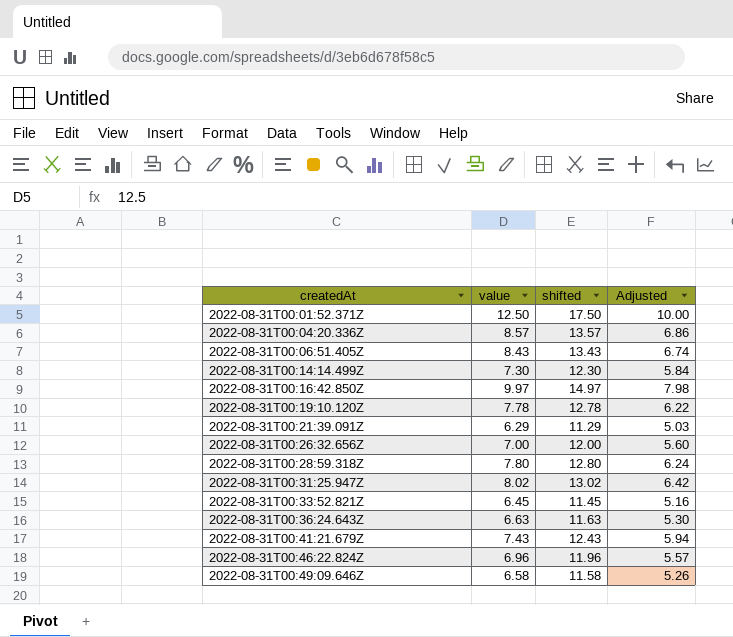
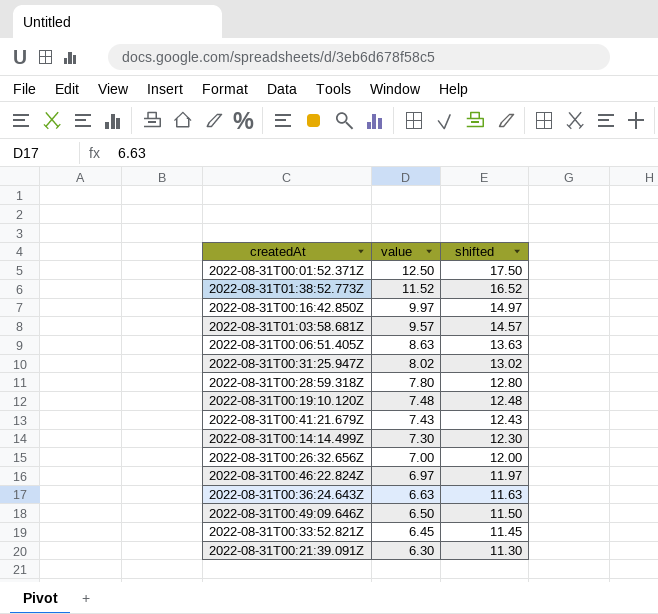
row order: createdAt ascending -> value descending
column Adjusted | formula: [value] * 0.8 -> none
row 2022-08-31T00:04:20.336Z: 8.57 | 13.57 | 6.86 -> none
row 2022-08-31T01:38:52.773Z: none -> 11.52 | 16.52
row 2022-08-31T01:03:58.681Z: none -> 9.57 | 14.57
2022-08-31T00:06:51.405Z | value: 8.43 -> 8.63
2022-08-31T00:06:51.405Z | shifted: 13.43 -> 13.63
2022-08-31T00:19:10.120Z | value: 7.78 -> 7.48
2022-08-31T00:19:10.120Z | shifted: 12.78 -> 12.48
2022-08-31T00:46:22.824Z | value: 6.96 -> 6.97
2022-08-31T00:46:22.824Z | shifted: 11.96 -> 11.97
2022-08-31T00:49:09.646Z | value: 6.58 -> 6.50
2022-08-31T00:49:09.646Z | shifted: 11.58 -> 11.50
2022-08-31T00:21:39.091Z | value: 6.29 -> 6.30
2022-08-31T00:21:39.091Z | shifted: 11.29 -> 11.30

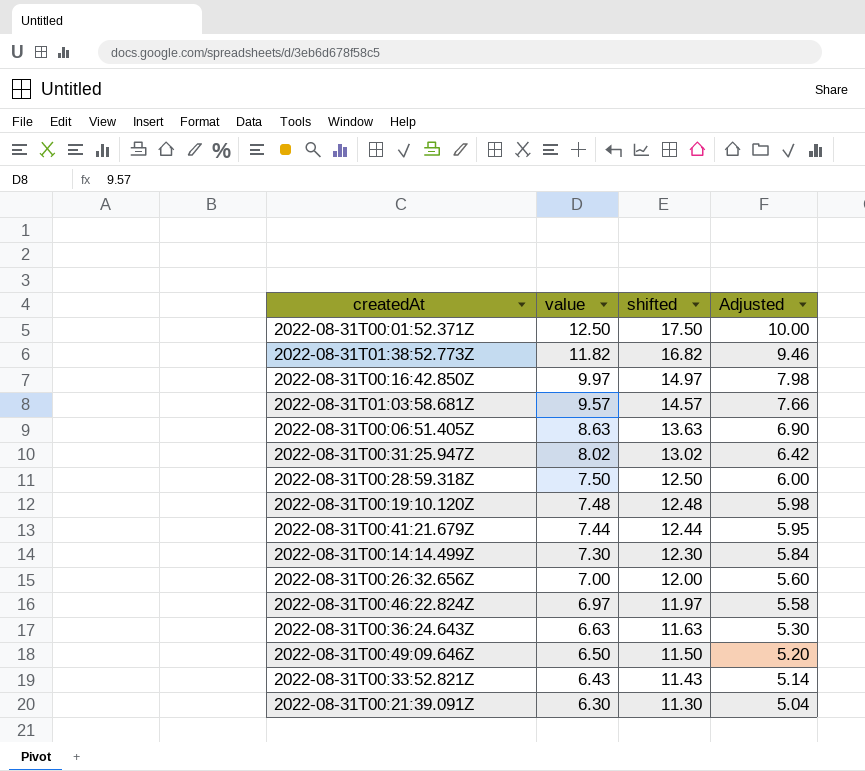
column Adjusted | formula: none -> [value] * 0.8
2022-08-31T01:38:52.773Z | value: 11.52 -> 11.82
2022-08-31T01:38:52.773Z | shifted: 16.52 -> 16.82
2022-08-31T00:28:59.318Z | value: 7.80 -> 7.50
2022-08-31T00:28:59.318Z | shifted: 12.80 -> 12.50
2022-08-31T00:41:21.679Z | value: 7.43 -> 7.44
2022-08-31T00:41:21.679Z | shifted: 12.43 -> 12.44
2022-08-31T00:33:52.821Z | value: 6.45 -> 6.43
2022-08-31T00:33:52.821Z | shifted: 11.45 -> 11.43

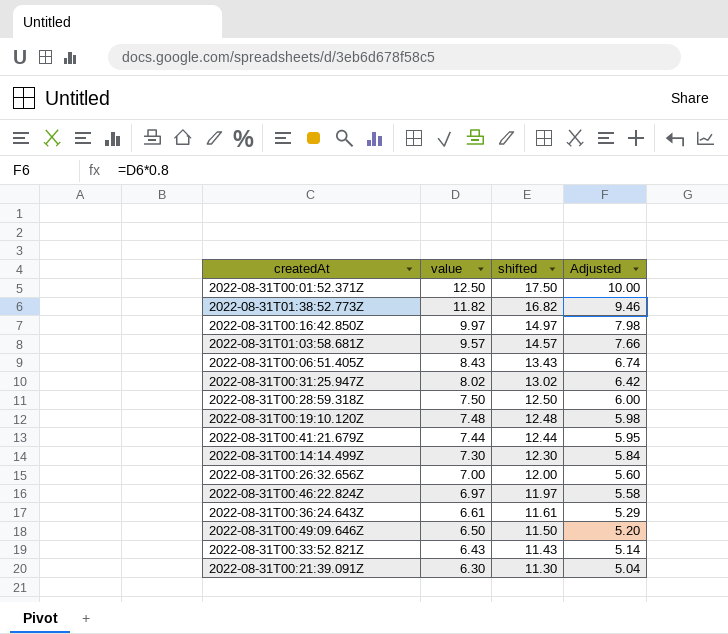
2022-08-31T00:06:51.405Z | value: 8.63 -> 8.43
2022-08-31T00:06:51.405Z | shifted: 13.63 -> 13.43
2022-08-31T00:06:51.405Z | Adjusted: 6.90 -> 6.74
2022-08-31T00:36:24.643Z | value: 6.63 -> 6.61
2022-08-31T00:36:24.643Z | shifted: 11.63 -> 11.61
2022-08-31T00:36:24.643Z | Adjusted: 5.30 -> 5.29

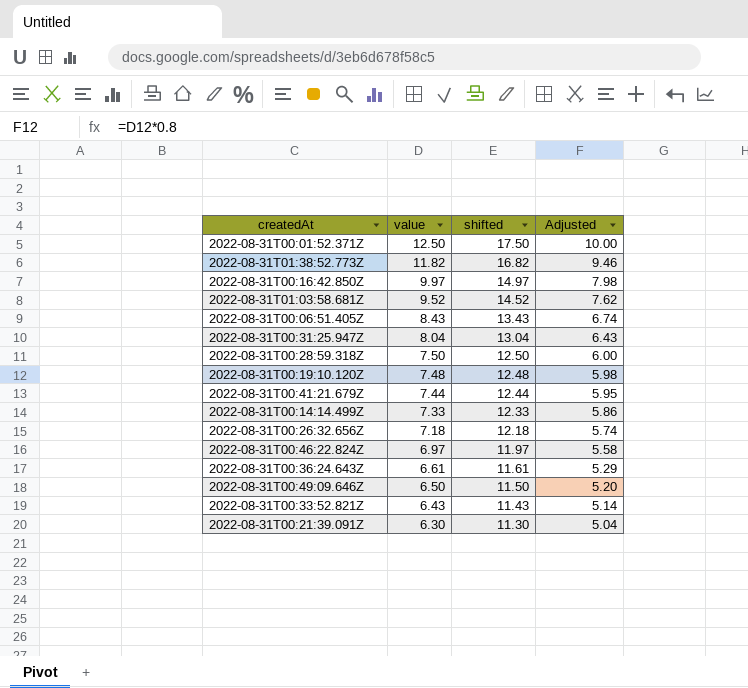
2022-08-31T01:03:58.681Z | value: 9.57 -> 9.52
2022-08-31T01:03:58.681Z | shifted: 14.57 -> 14.52
2022-08-31T01:03:58.681Z | Adjusted: 7.66 -> 7.62
2022-08-31T00:31:25.947Z | value: 8.02 -> 8.04
2022-08-31T00:31:25.947Z | shifted: 13.02 -> 13.04
2022-08-31T00:31:25.947Z | Adjusted: 6.42 -> 6.43
2022-08-31T00:14:14.499Z | value: 7.30 -> 7.33
2022-08-31T00:14:14.499Z | shifted: 12.30 -> 12.33
2022-08-31T00:14:14.499Z | Adjusted: 5.84 -> 5.86
2022-08-31T00:26:32.656Z | value: 7.00 -> 7.18
2022-08-31T00:26:32.656Z | shifted: 12.00 -> 12.18
2022-08-31T00:26:32.656Z | Adjusted: 5.60 -> 5.74

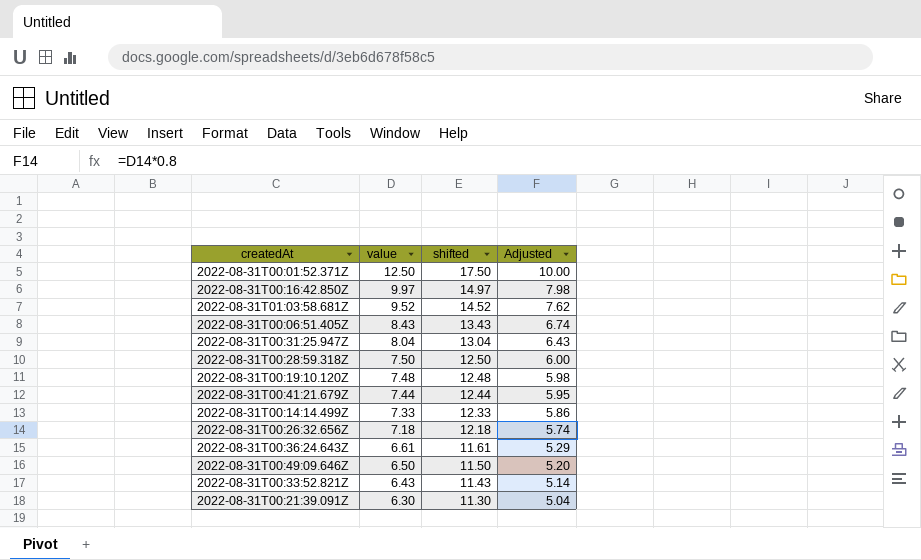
row 2022-08-31T01:38:52.773Z: 11.82 | 16.82 | 9.46 -> none
row 2022-08-31T00:46:22.824Z: 6.97 | 11.97 | 5.58 -> none

